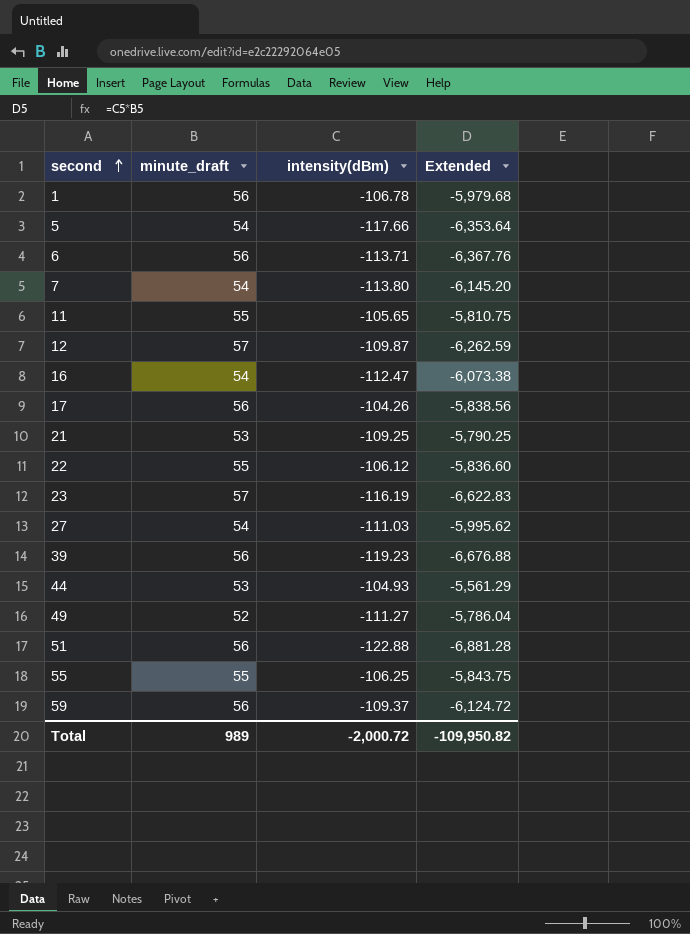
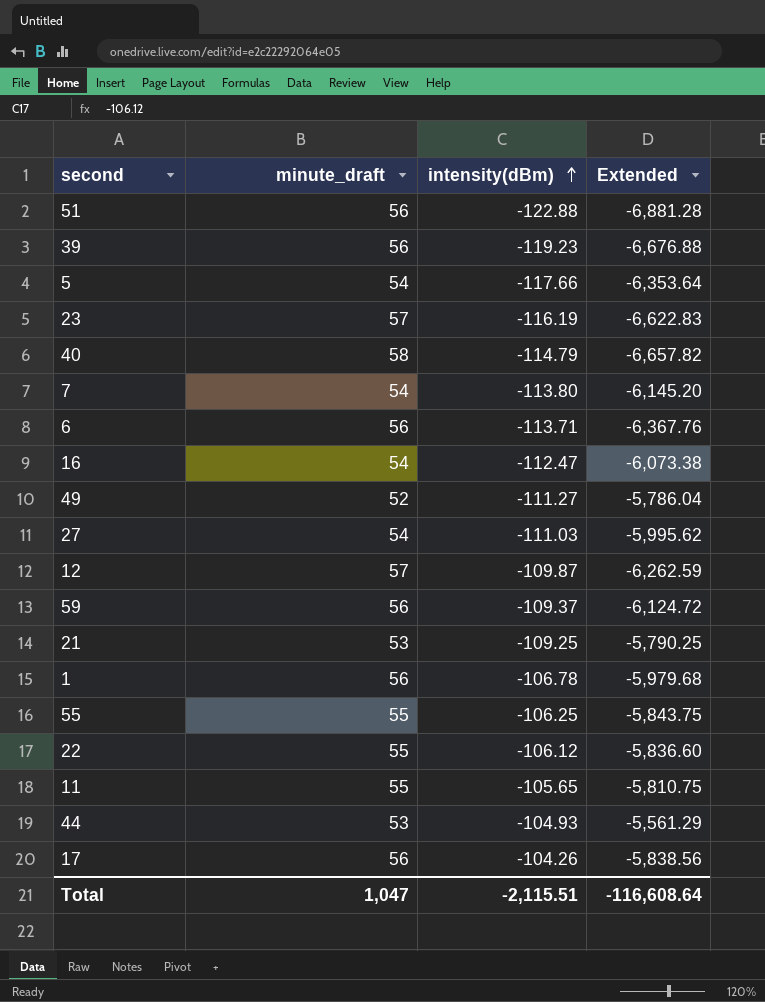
row order: second ascending -> intensity(dBm) ascending
row 40: none -> 58 | -114.79 | -6,657.82
Total | minute_draft: 989 -> 1,047
Total | intensity(dBm): -2,000.72 -> -2,115.51
Total | Extended: -109,950.82 -> -116,608.64

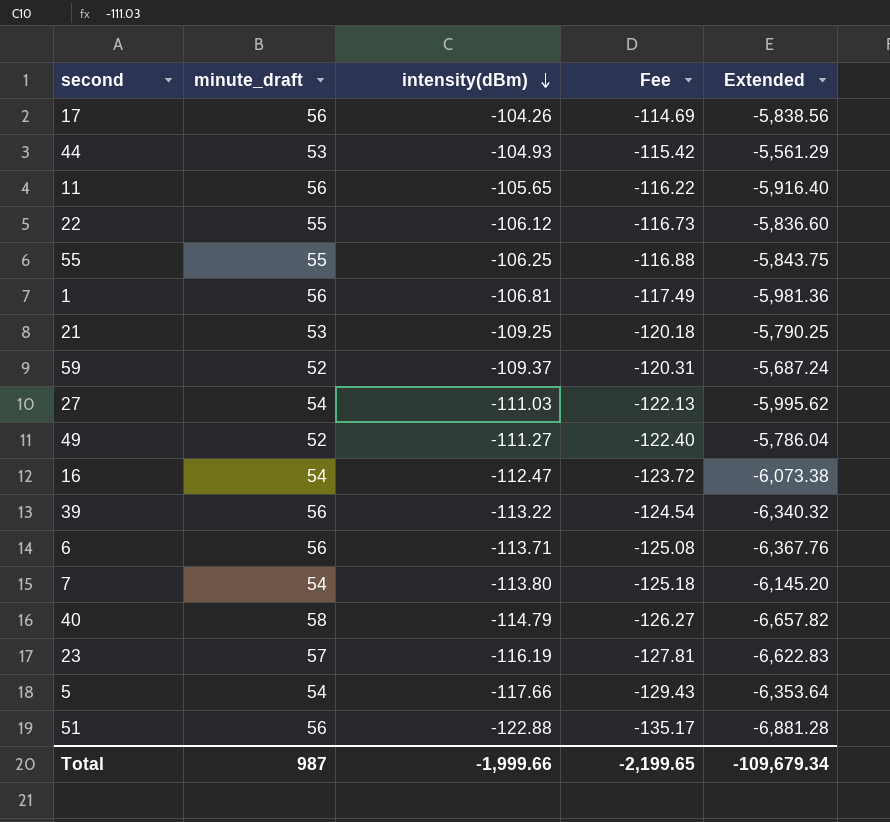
row order: intensity(dBm) ascending -> intensity(dBm) descending
column Fee | formula: none -> [intensity(dBm)] * 1.1
row 12: 57 | -109.87 | -6,262.59 -> none
11 | minute_draft: 55 -> 56
11 | Extended: -5,810.75 -> -5,916.40
1 | intensity(dBm): -106.78 -> -106.81
1 | Extended: -5,979.68 -> -5,981.36
59 | minute_draft: 56 -> 52
59 | Extended: -6,124.72 -> -5,687.24
39 | intensity(dBm): -119.23 -> -113.22
39 | Extended: -6,676.88 -> -6,340.32
Total | minute_draft: 1,047 -> 987
Total | intensity(dBm): -2,115.51 -> -1,999.66
Total | Extended: -116,608.64 -> -109,679.34

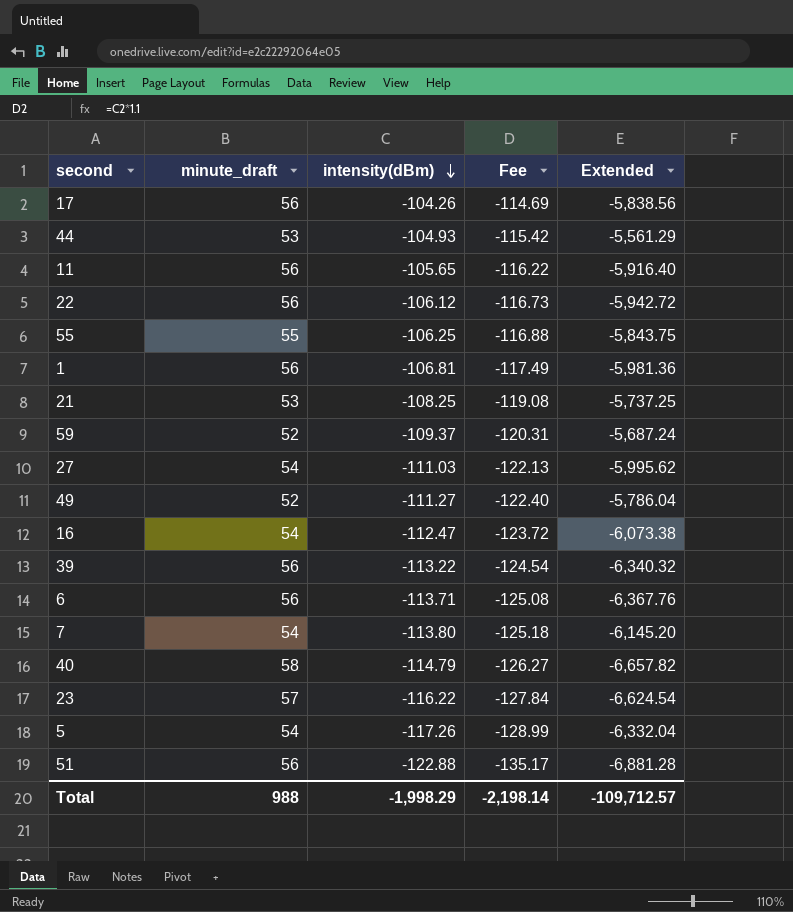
22 | minute_draft: 55 -> 56
22 | Extended: -5,836.60 -> -5,942.72
21 | intensity(dBm): -109.25 -> -108.25
21 | Fee: -120.18 -> -119.08
21 | Extended: -5,790.25 -> -5,737.25
23 | intensity(dBm): -116.19 -> -116.22
23 | Fee: -127.81 -> -127.84
23 | Extended: -6,622.83 -> -6,624.54
5 | intensity(dBm): -117.66 -> -117.26
5 | Fee: -129.43 -> -128.99
5 | Extended: -6,353.64 -> -6,332.04
Total | minute_draft: 987 -> 988
Total | intensity(dBm): -1,999.66 -> -1,998.29
Total | Fee: -2,199.65 -> -2,198.14
Total | Extended: -109,679.34 -> -109,712.57

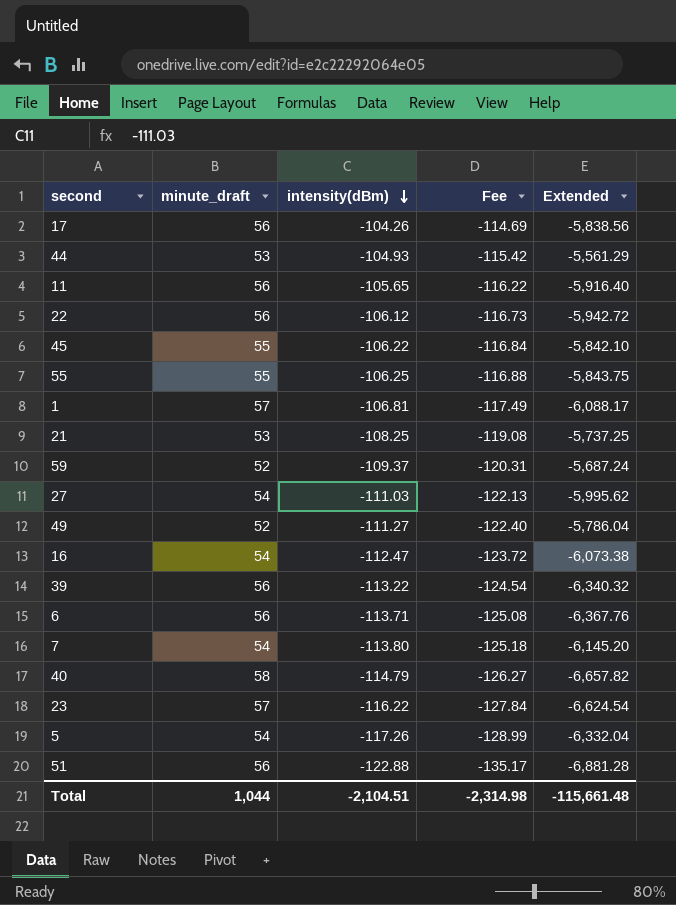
row 45: none -> 55 | -106.22 | -116.84 | -5,842.10
1 | minute_draft: 56 -> 57
1 | Extended: -5,981.36 -> -6,088.17
Total | minute_draft: 988 -> 1,044
Total | intensity(dBm): -1,998.29 -> -2,104.51
Total | Fee: -2,198.14 -> -2,314.98
Total | Extended: -109,712.57 -> -115,661.48

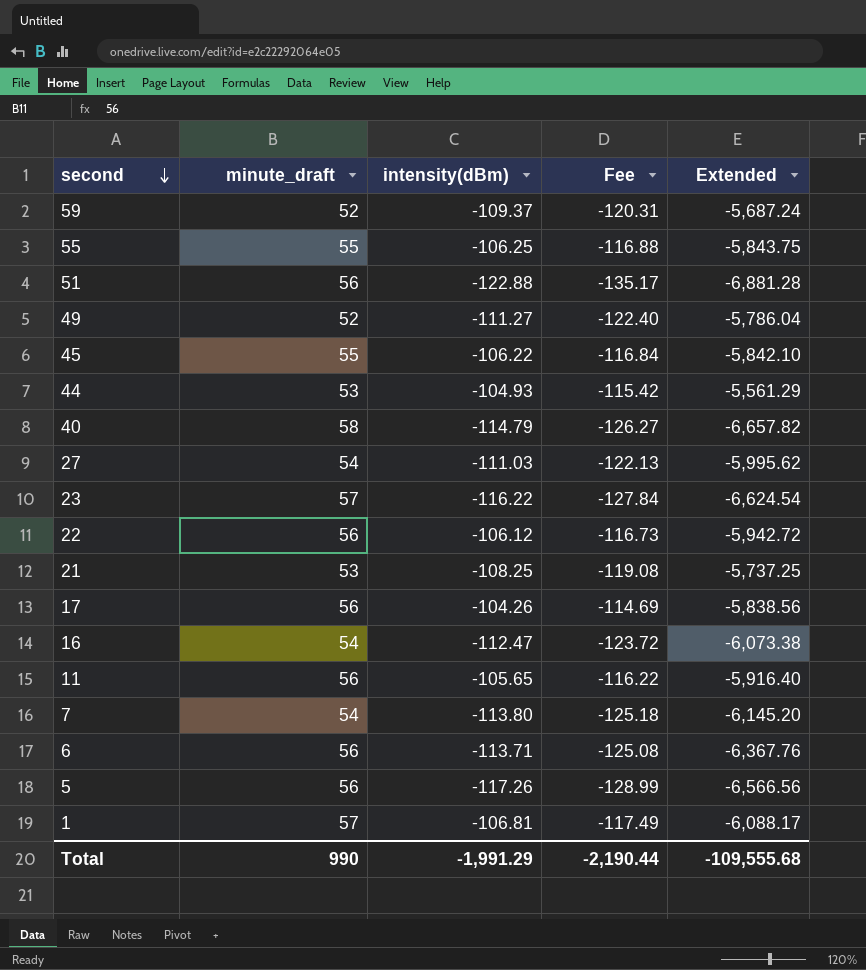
row order: intensity(dBm) descending -> second descending
row 39: 56 | -113.22 | -124.54 | -6,340.32 -> none
5 | minute_draft: 54 -> 56
5 | Extended: -6,332.04 -> -6,566.56
Total | minute_draft: 1,044 -> 990
Total | intensity(dBm): -2,104.51 -> -1,991.29
Total | Fee: -2,314.98 -> -2,190.44
Total | Extended: -115,661.48 -> -109,555.68

